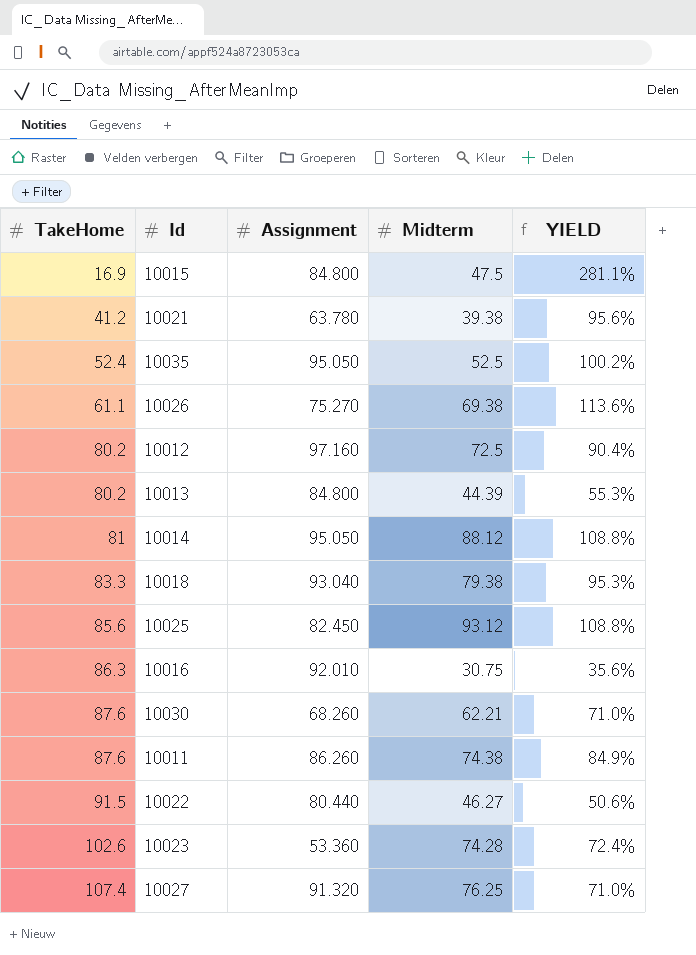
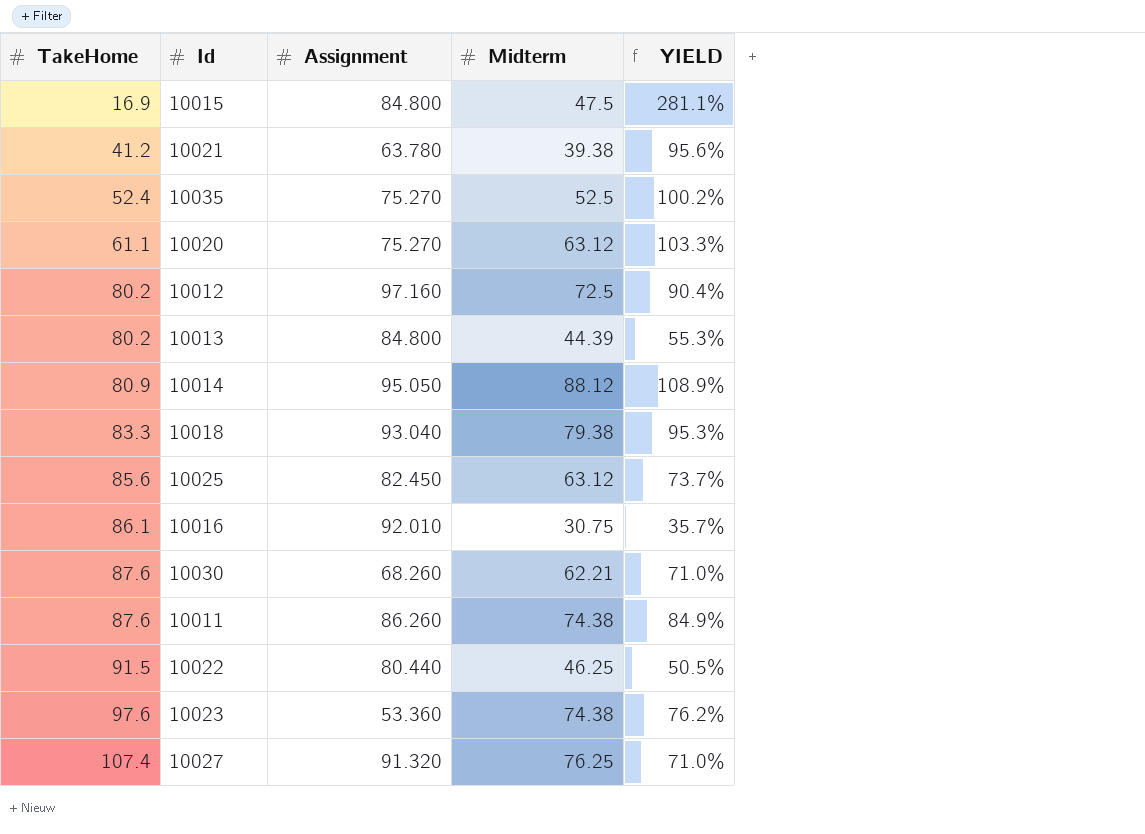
row 10026: 61.1 | 75.270 | 69.38 | 113.6% -> none
10035 | Assignment: 95.050 -> 75.270
row 10020: none -> 61.1 | 75.270 | 63.12 | 103.3%
10014 | TakeHome: 81 -> 80.9
10014 | YIELD: 108.8% -> 108.9%
10025 | Midterm: 93.12 -> 63.12
10025 | YIELD: 108.8% -> 73.7%
10016 | TakeHome: 86.3 -> 86.1
10016 | YIELD: 35.6% -> 35.7%
10022 | Midterm: 46.27 -> 46.25
10022 | YIELD: 50.6% -> 50.5%
10023 | TakeHome: 102.6 -> 97.6
10023 | Midterm: 74.28 -> 74.38
10023 | YIELD: 72.4% -> 76.2%

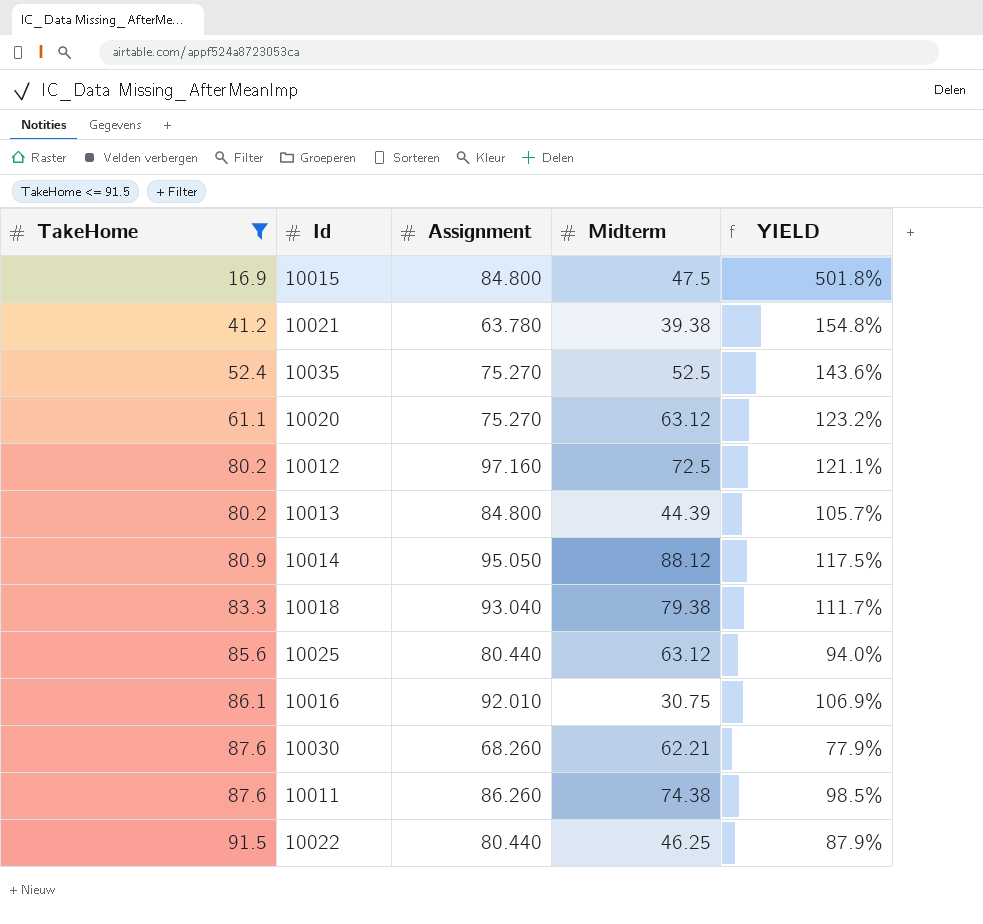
filter: none -> TakeHome <= 91.5
column YIELD | formula: [Midterm] / [TakeHome] -> [Assignment] / [TakeHome]
10025 | Assignment: 82.450 -> 80.440

